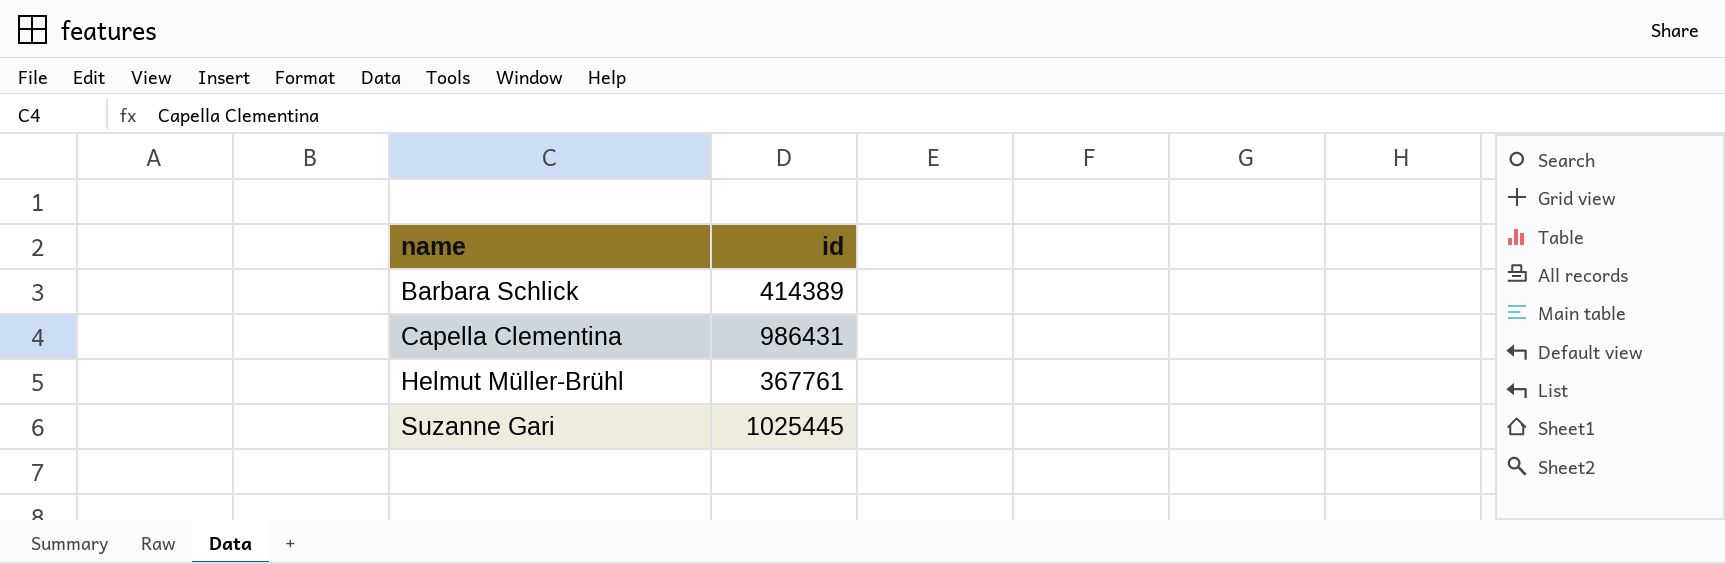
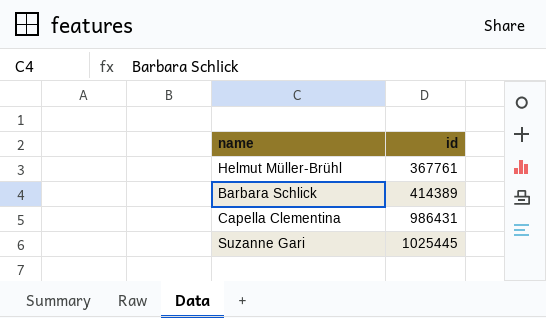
row order: name ascending -> id ascending

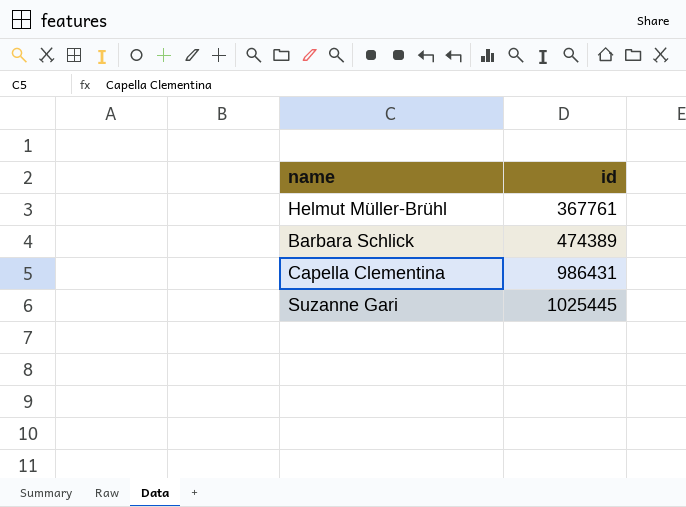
Barbara Schlick | id: 414389 -> 474389

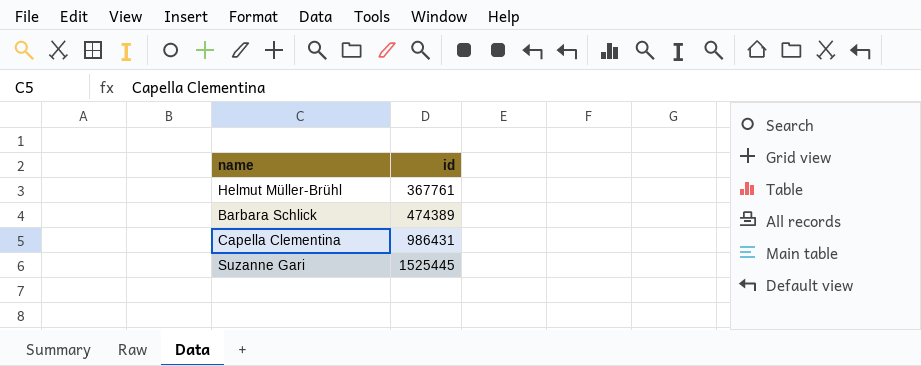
Suzanne Gari | id: 1025445 -> 1525445

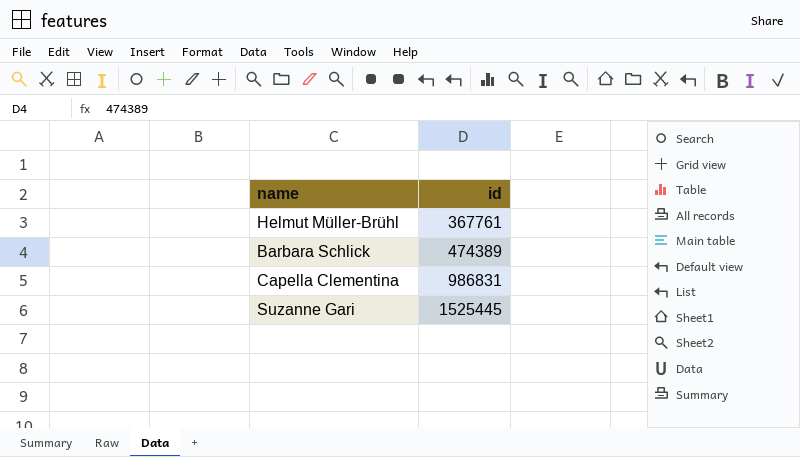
Capella Clementina | id: 986431 -> 986831

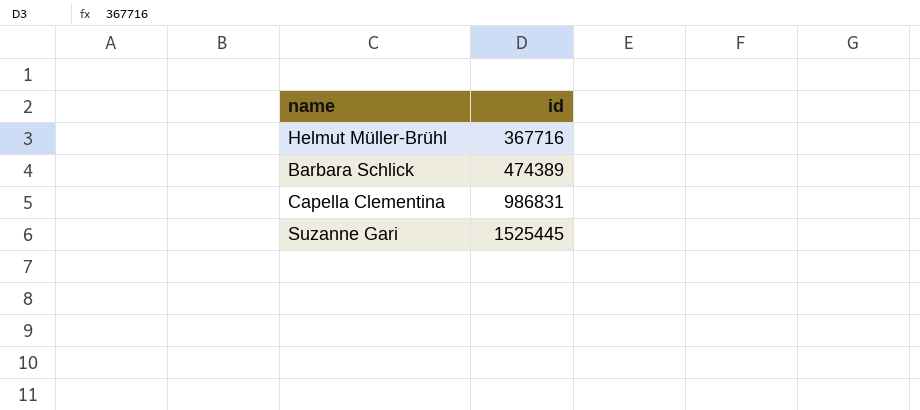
Helmut Müller‐Brühl | id: 367761 -> 367716

